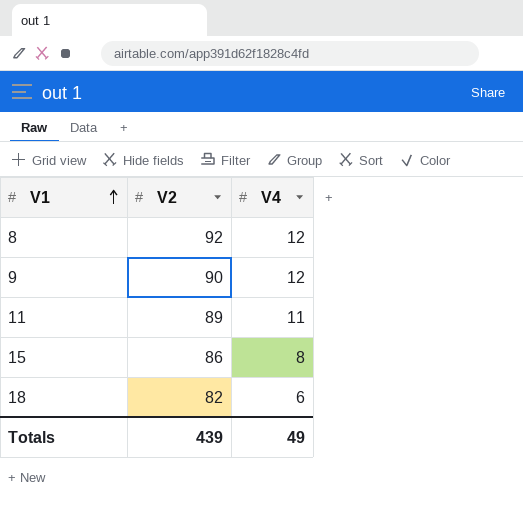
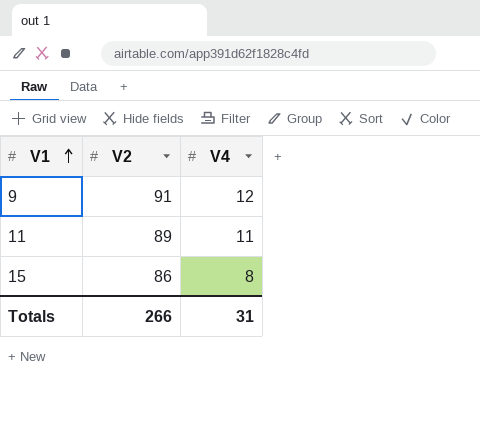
row 8: 92 | 12 -> none
row 18: 82 | 6 -> none
9 | V2: 90 -> 91
Totals | V2: 439 -> 266
Totals | V4: 49 -> 31

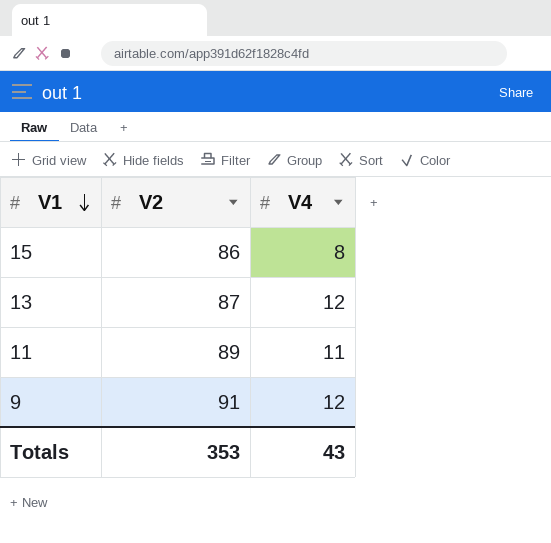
row order: V1 ascending -> V1 descending
row 13: none -> 87 | 12
Totals | V2: 266 -> 353
Totals | V4: 31 -> 43

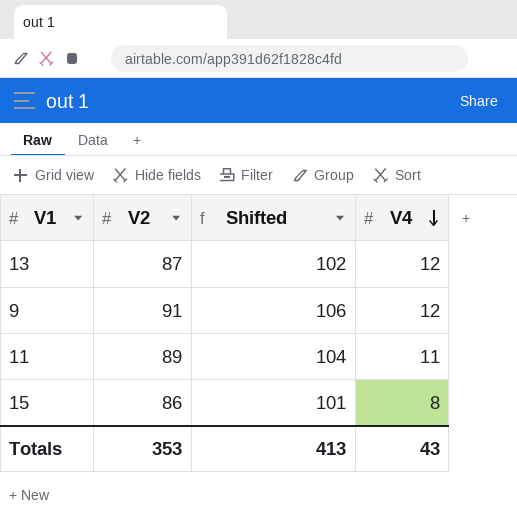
row order: V1 descending -> V4 descending
column Shifted | formula: none -> [V2] + 15

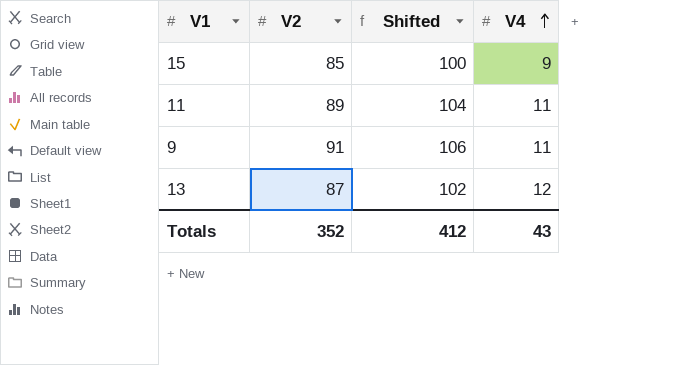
row order: V4 descending -> V4 ascending
15 | V2: 86 -> 85
15 | Shifted: 101 -> 100
15 | V4: 8 -> 9
9 | V4: 12 -> 11
Totals | V2: 353 -> 352
Totals | Shifted: 413 -> 412

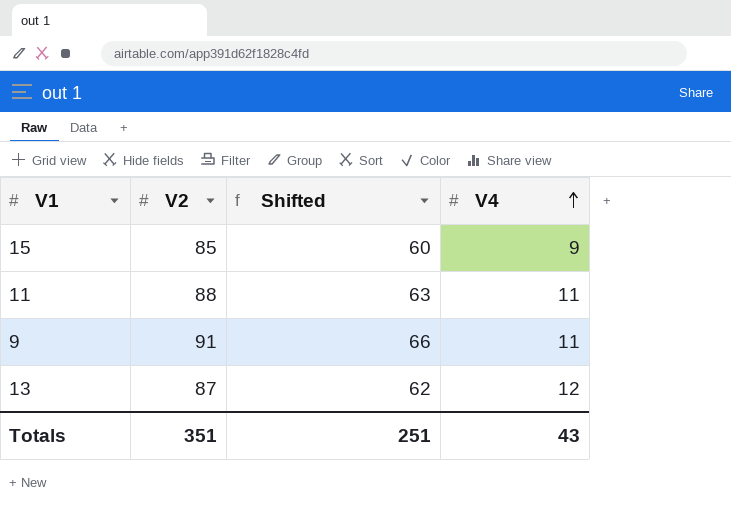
column Shifted | formula: [V2] + 15 -> [V2] - 25
11 | V2: 89 -> 88
Totals | V2: 352 -> 351
Totals | Shifted: 412 -> 251

